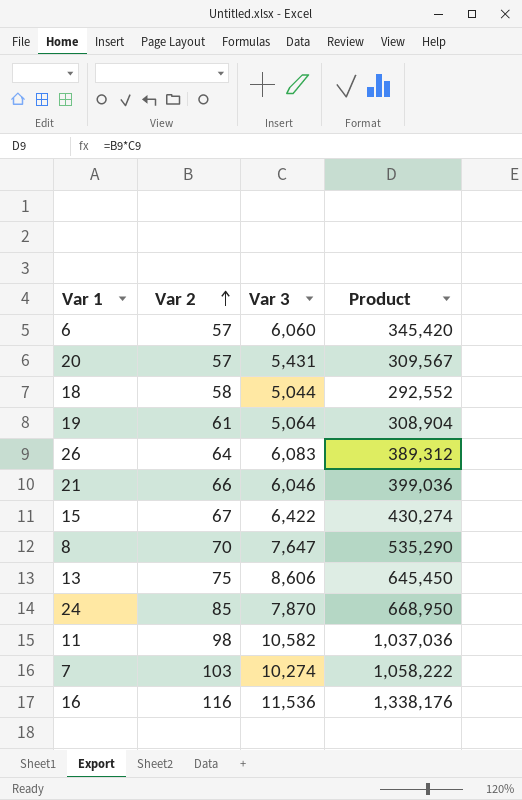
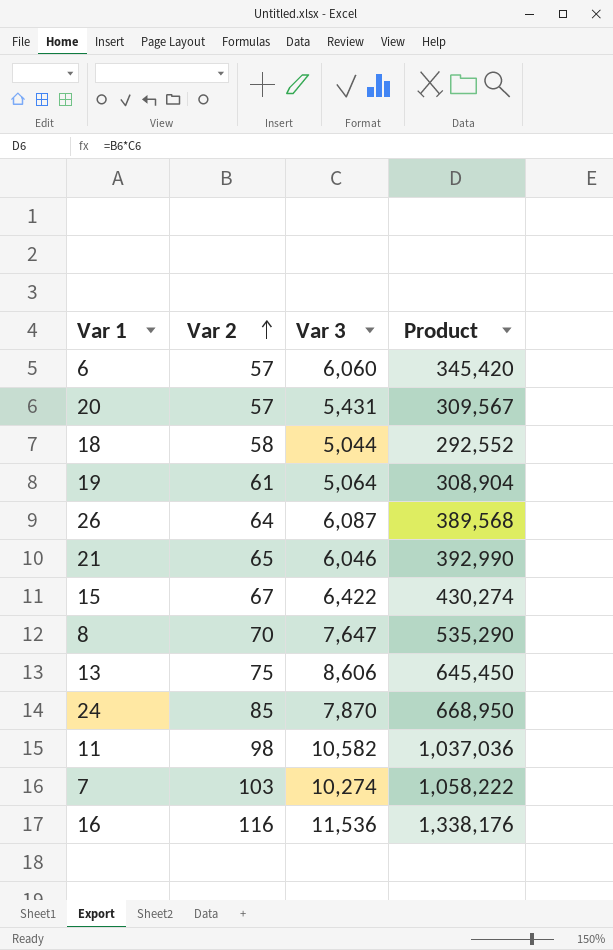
26 | Var 3: 6,083 -> 6,087
26 | Product: 389,312 -> 389,568
21 | Var 2: 66 -> 65
21 | Product: 399,036 -> 392,990

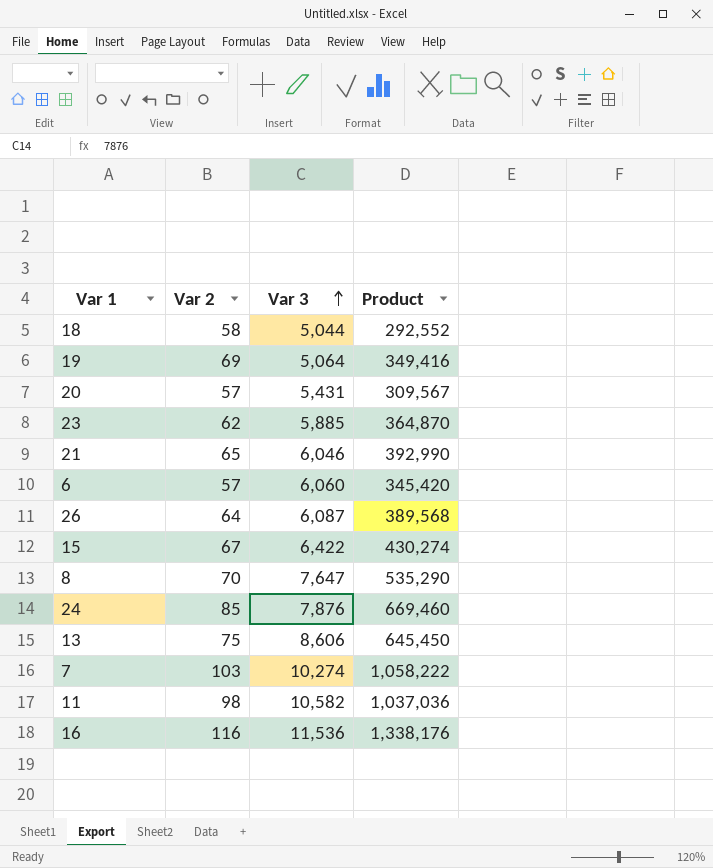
row order: Var 2 ascending -> Var 3 ascending
19 | Var 2: 61 -> 69
19 | Product: 308,904 -> 349,416
row 23: none -> 62 | 5,885 | 364,870
24 | Var 3: 7,870 -> 7,876
24 | Product: 668,950 -> 669,460

